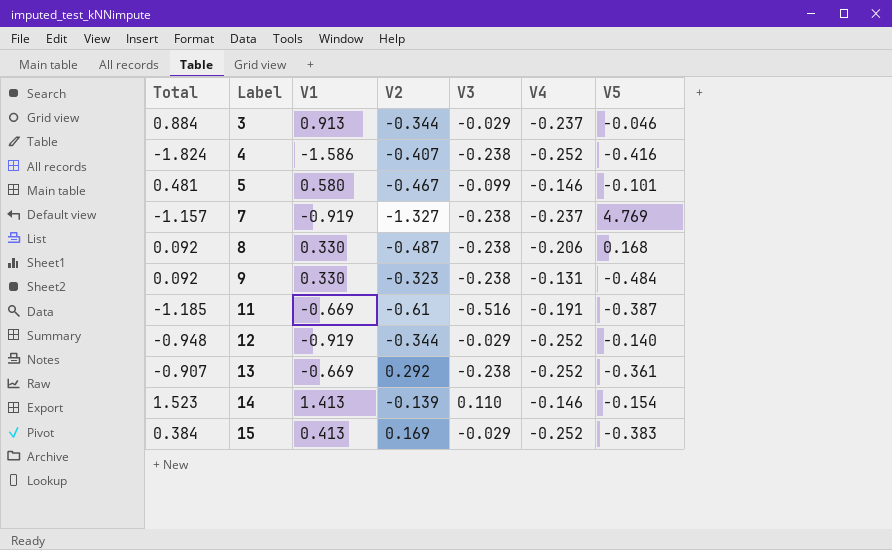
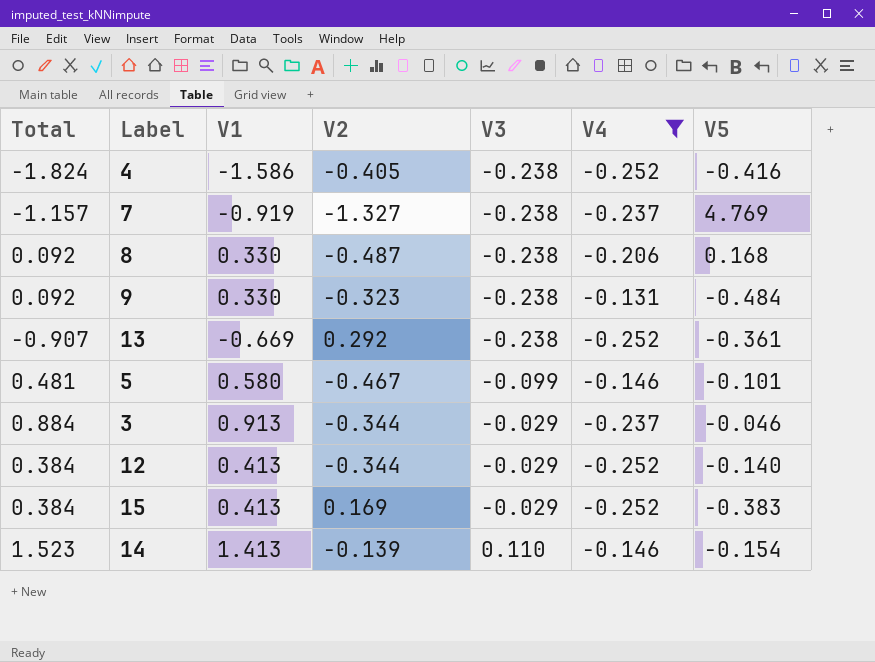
filter: none -> V4 != -0.191
row order: Label ascending -> V3 ascending
4 | V2: -0.407 -> -0.405
12 | Total: -0.948 -> 0.384
12 | V1: -0.919 -> 0.413

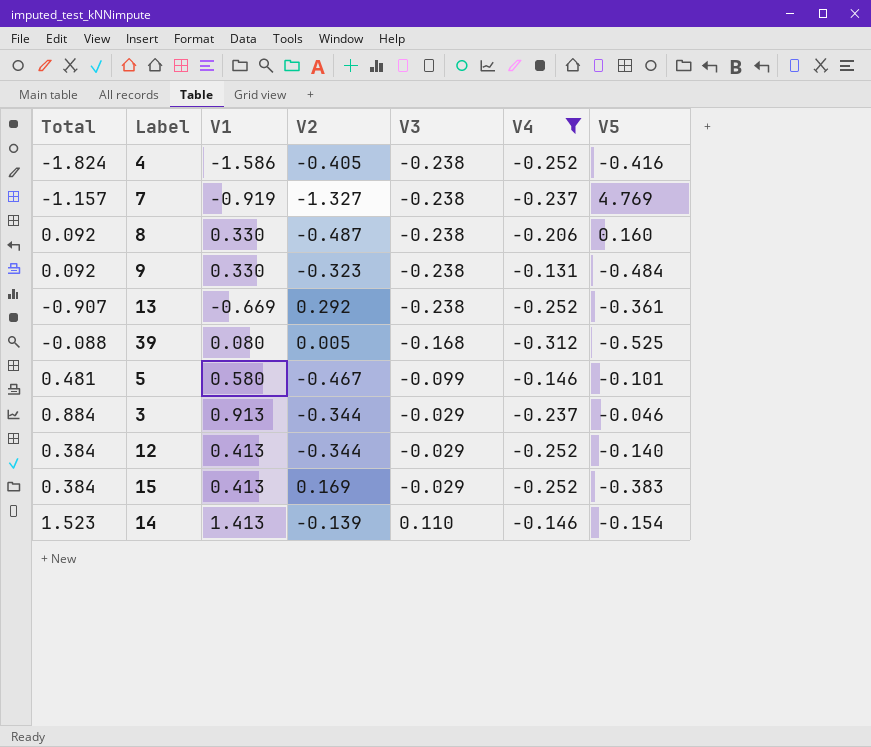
8 | V5: 0.168 -> 0.160
row 39: none -> -0.088 | 0.080 | 0.005 | -0.168 | -0.312 | -0.525

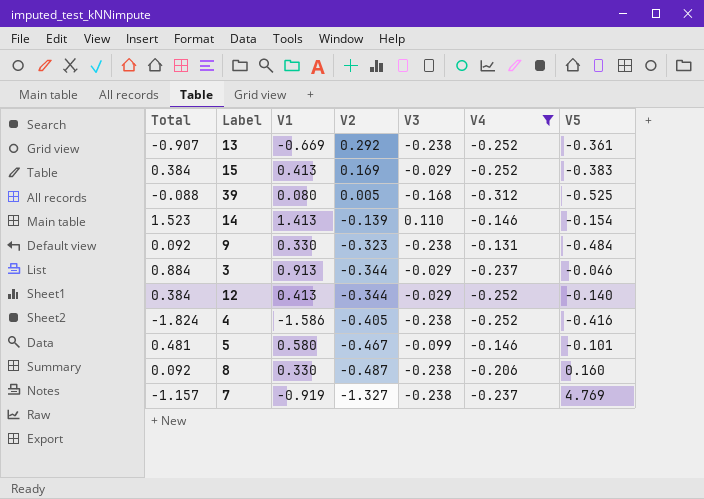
row order: V3 ascending -> V2 descending

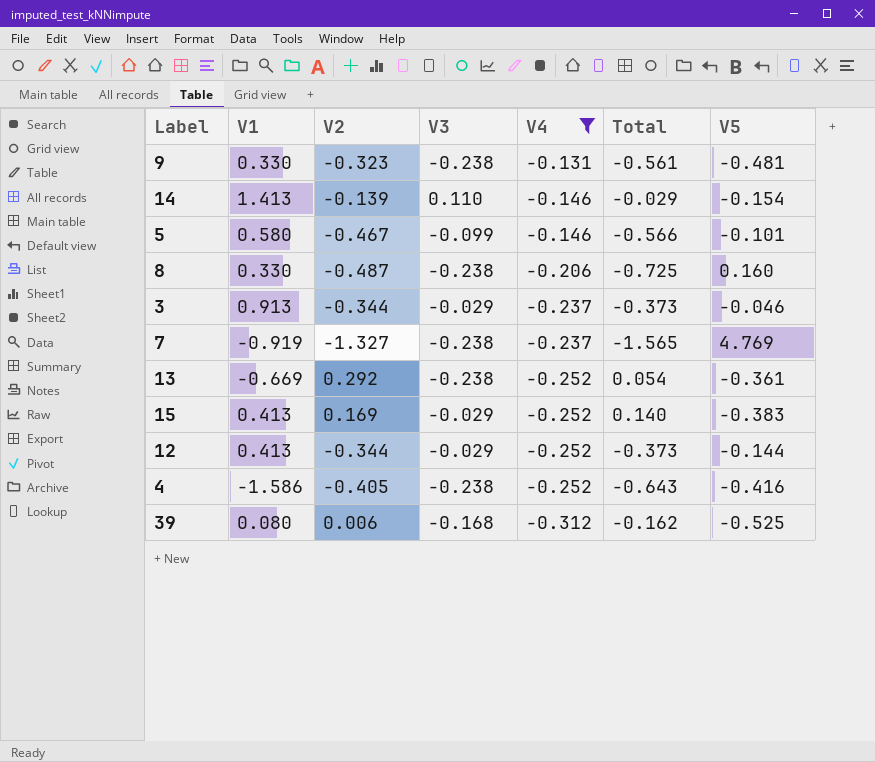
row order: V2 descending -> V4 descending
column Total | formula: [V1] + [V3] -> [V2] + [V3]
column Total | position: 1 -> 6
9 | V5: -0.484 -> -0.481
12 | V5: -0.140 -> -0.144
39 | V2: 0.005 -> 0.006

